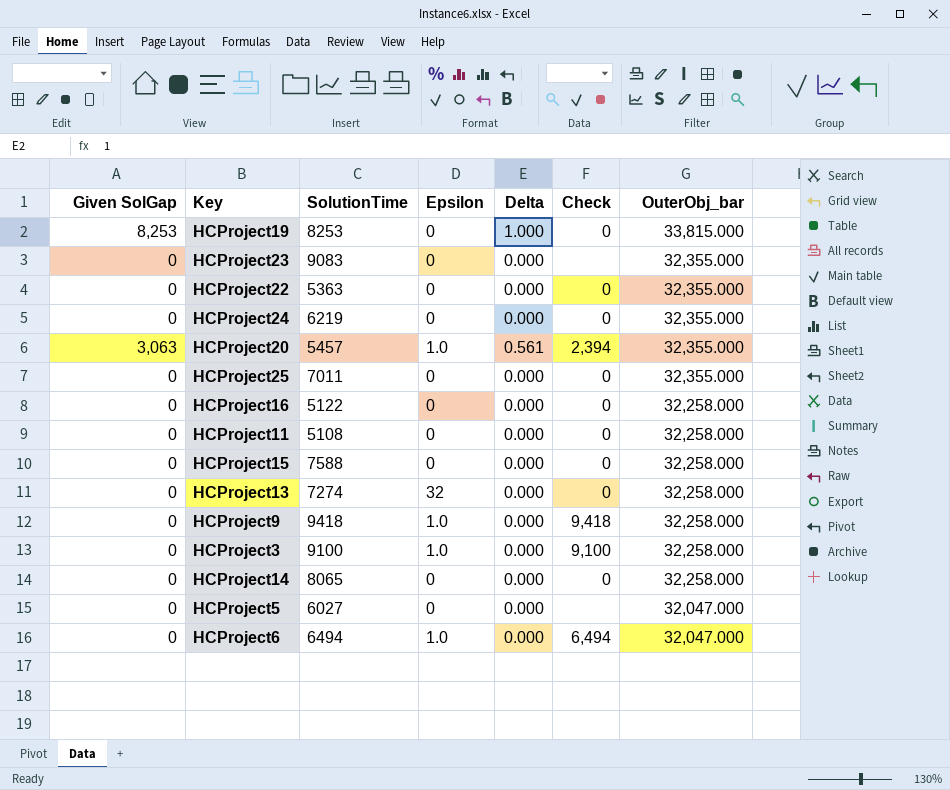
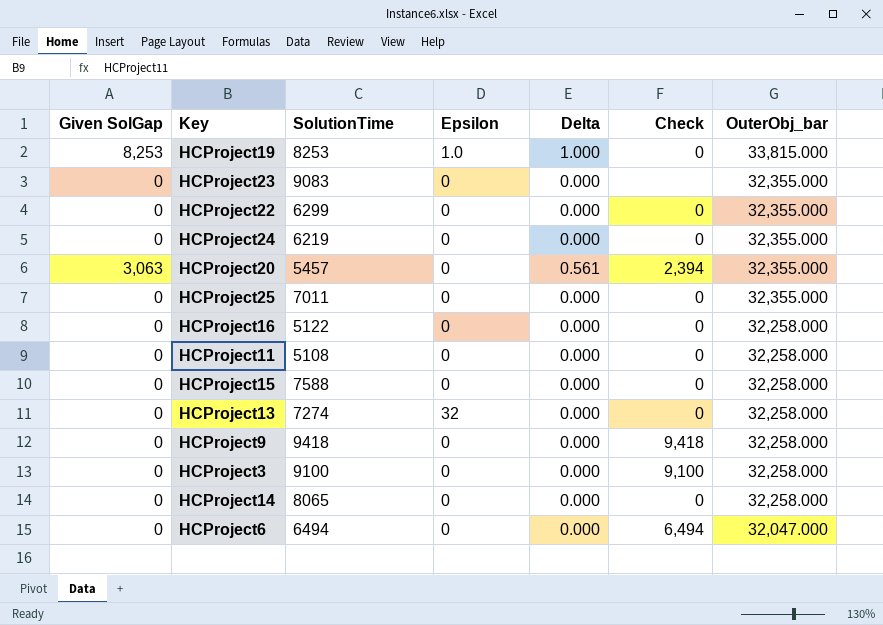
row HCProject5: 0 | 6027 | 0 | 0.000 | none | 32,047.000 -> none
HCProject19 | Epsilon: 0 -> 1.0
HCProject22 | SolutionTime: 5363 -> 6299
HCProject20 | Epsilon: 1.0 -> 0
HCProject9 | Epsilon: 1.0 -> 0
HCProject3 | Epsilon: 1.0 -> 0
HCProject6 | Epsilon: 1.0 -> 0

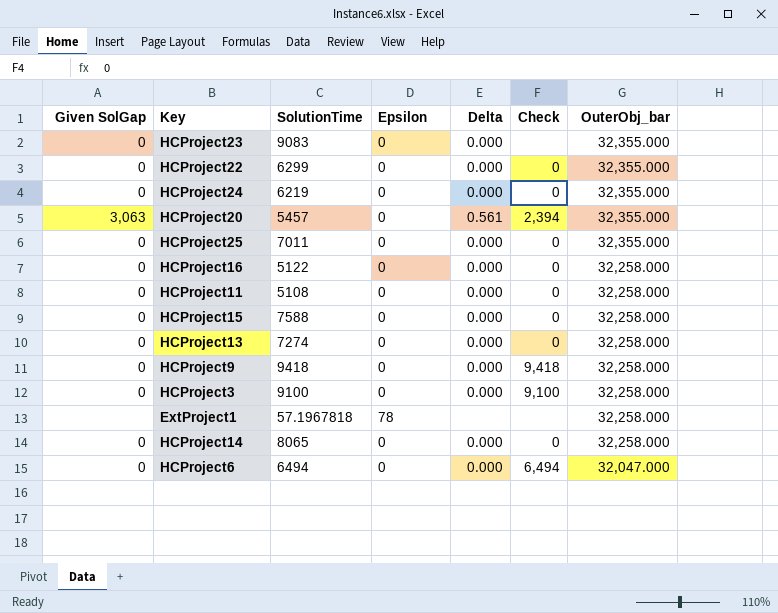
row HCProject19: 8,253 | 8253 | 1.0 | 1.000 | 0 | 33,815.000 -> none
HCProject13 | Epsilon: 32 -> 0
row ExtProject1: none -> none | 57.1967818 | 78 | none | none | 32,258.000

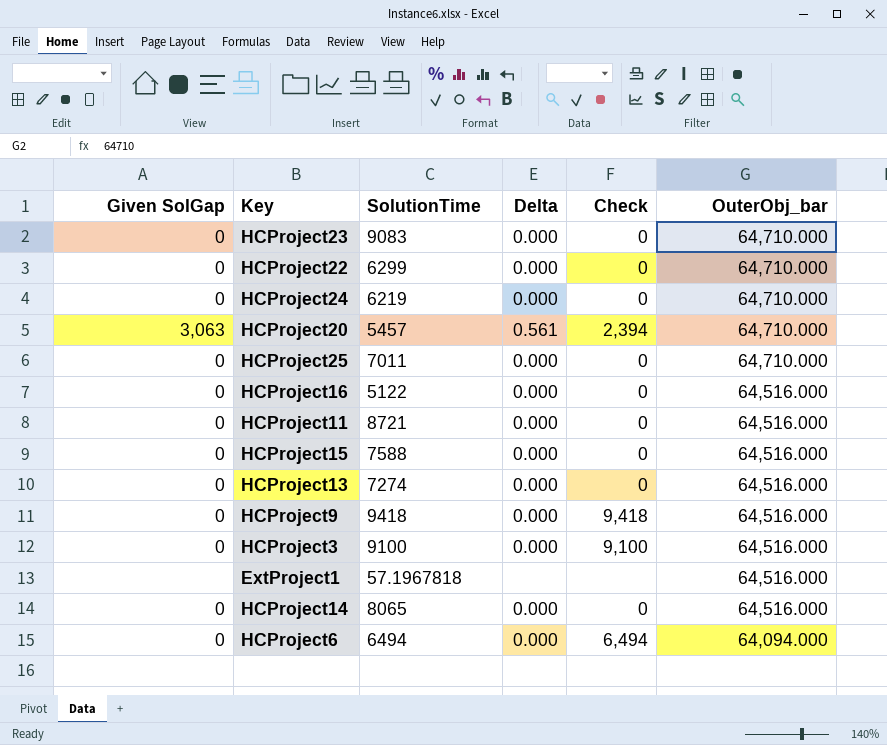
column Epsilon | position: 4 -> none
HCProject23 | Check: none -> 0
HCProject23 | OuterObj_bar: 32,355.000 -> 64,710.000
HCProject22 | OuterObj_bar: 32,355.000 -> 64,710.000
HCProject24 | OuterObj_bar: 32,355.000 -> 64,710.000
HCProject20 | OuterObj_bar: 32,355.000 -> 64,710.000
HCProject25 | OuterObj_bar: 32,355.000 -> 64,710.000
HCProject16 | OuterObj_bar: 32,258.000 -> 64,516.000
HCProject11 | SolutionTime: 5108 -> 8721
HCProject11 | OuterObj_bar: 32,258.000 -> 64,516.000
HCProject15 | OuterObj_bar: 32,258.000 -> 64,516.000
HCProject13 | OuterObj_bar: 32,258.000 -> 64,516.000
HCProject9 | OuterObj_bar: 32,258.000 -> 64,516.000
HCProject3 | OuterObj_bar: 32,258.000 -> 64,516.000
ExtProject1 | OuterObj_bar: 32,258.000 -> 64,516.000
HCProject14 | OuterObj_bar: 32,258.000 -> 64,516.000
HCProject6 | OuterObj_bar: 32,047.000 -> 64,094.000

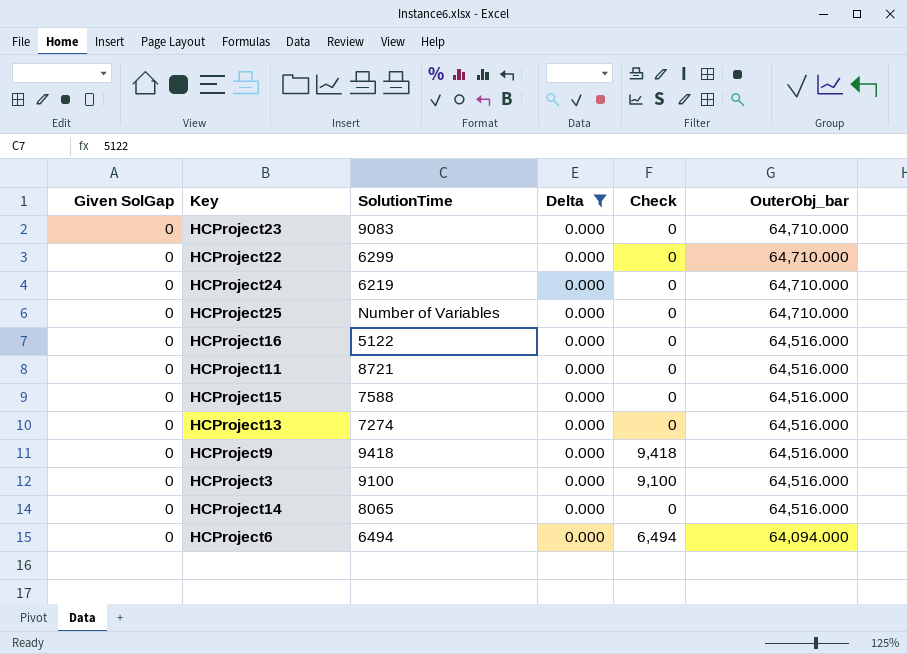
filter: none -> Delta = 0.000
HCProject25 | SolutionTime: 7011 -> Number of Variables

